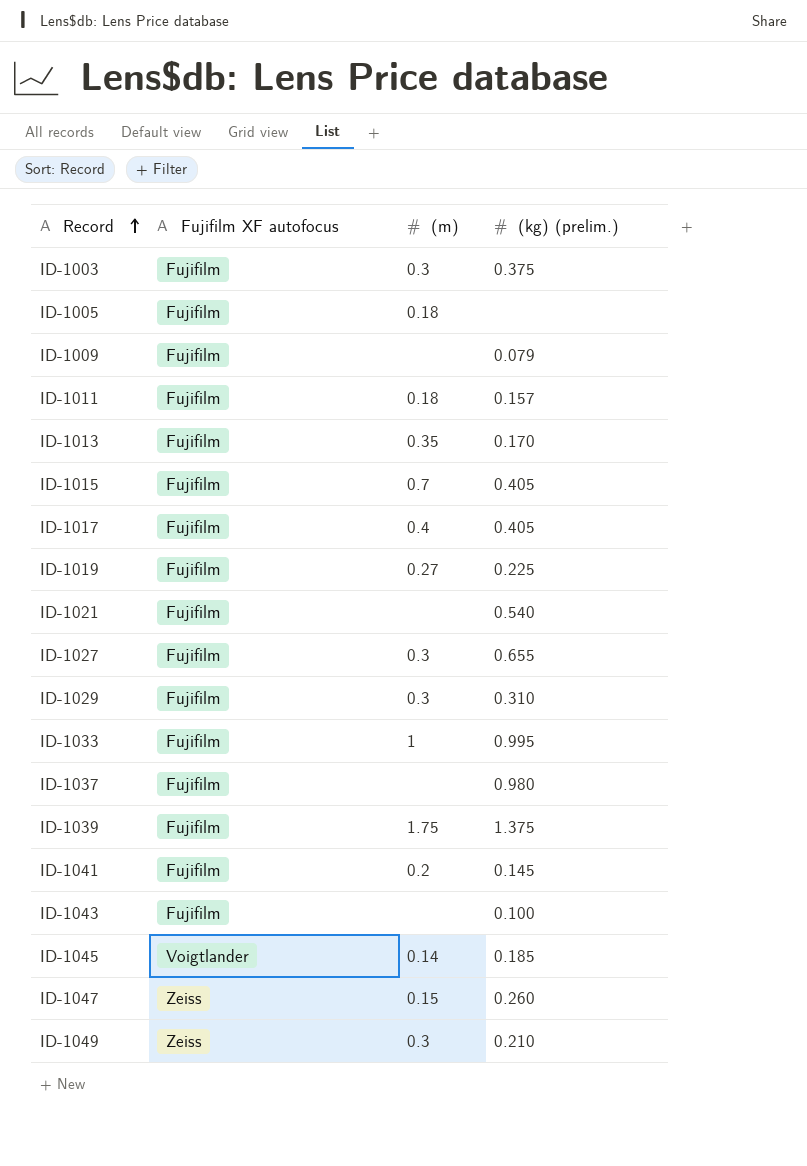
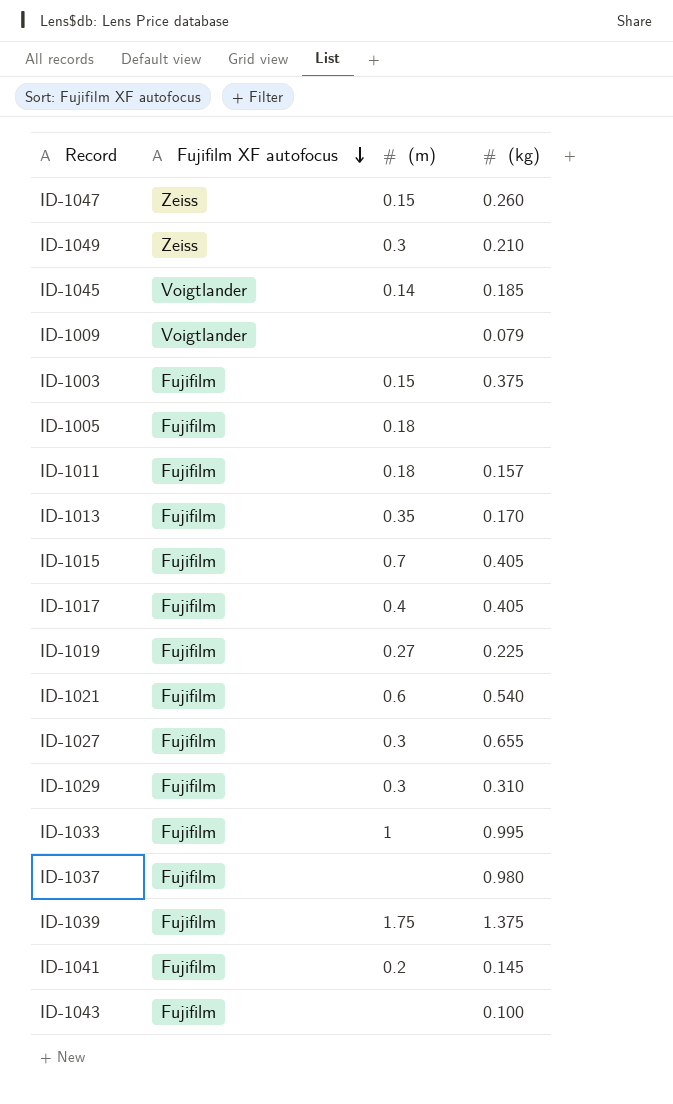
row order: Record ascending -> Fujifilm XF autofocus descending
column name: (kg) (prelim.) -> (kg)
ID-1009 | Fujifilm XF autofocus: Fujifilm -> Voigtlander
ID-1003 | (m): 0.3 -> 0.15
ID-1021 | (m): none -> 0.6

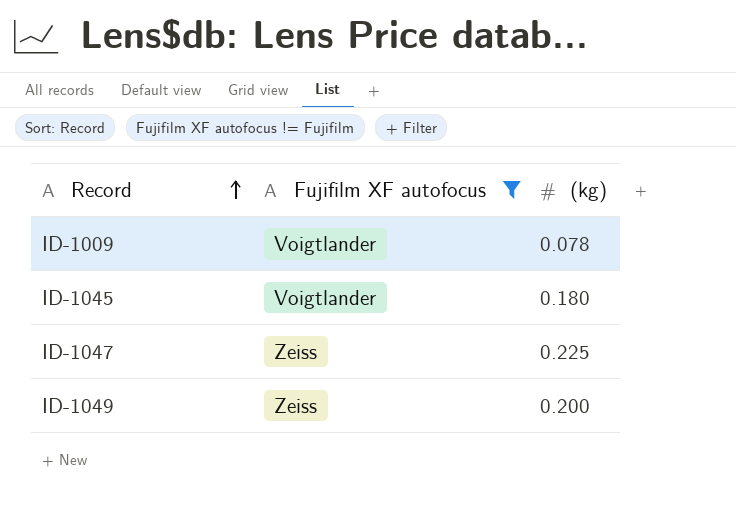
filter: none -> Fujifilm XF autofocus != Fujifilm
row order: Fujifilm XF autofocus descending -> Record ascending
column (m) | position: 3 -> none
ID-1009 | (kg): 0.079 -> 0.078
ID-1045 | (kg): 0.185 -> 0.180
ID-1047 | (kg): 0.260 -> 0.225
ID-1049 | (kg): 0.210 -> 0.200

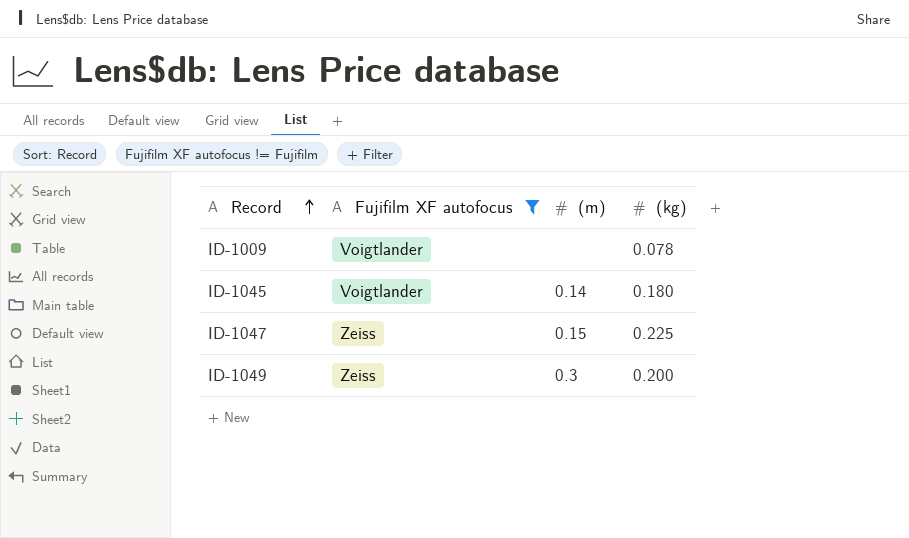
column (m) | position: none -> 3

